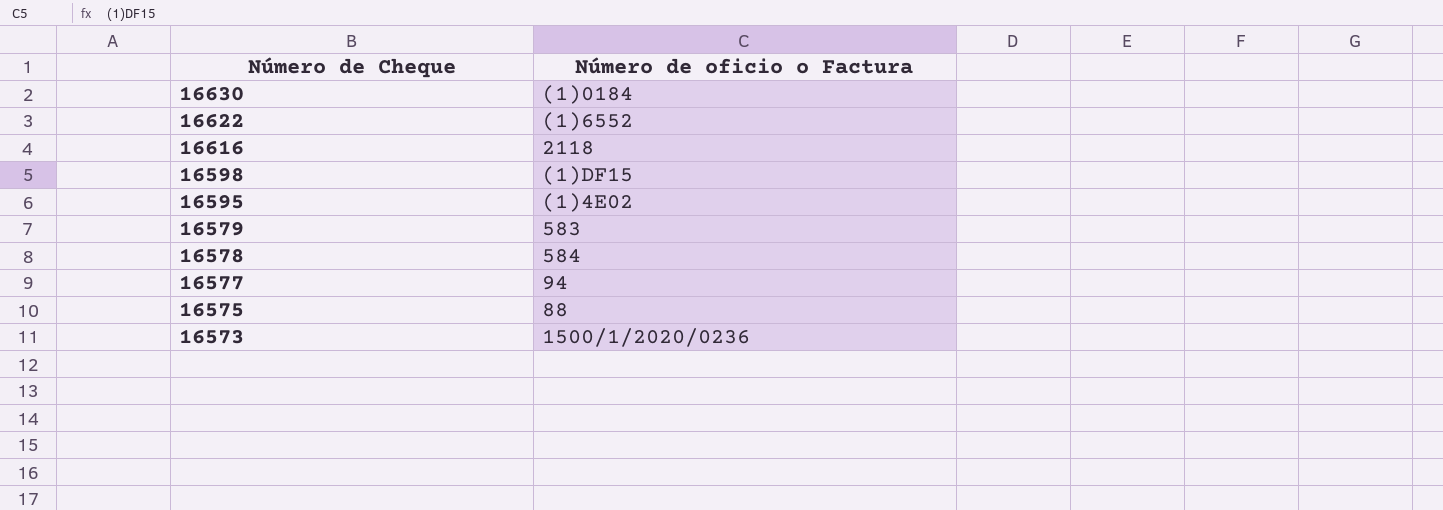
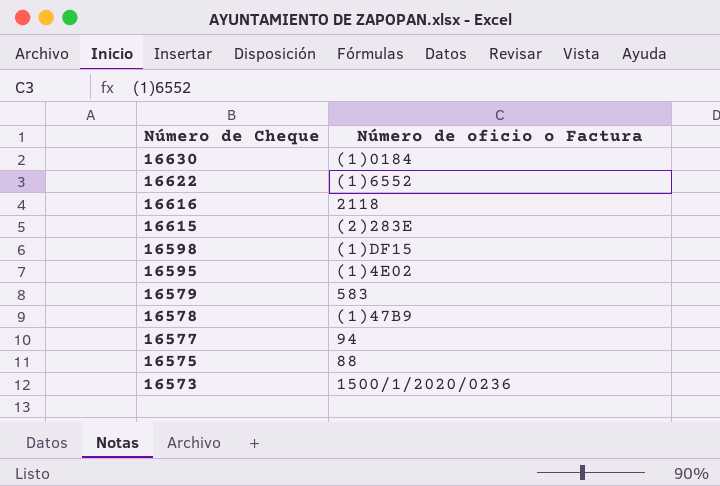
row 16615: none -> (2)283E
16578 | Número de oficio o Factura: 584 -> (1)47B9

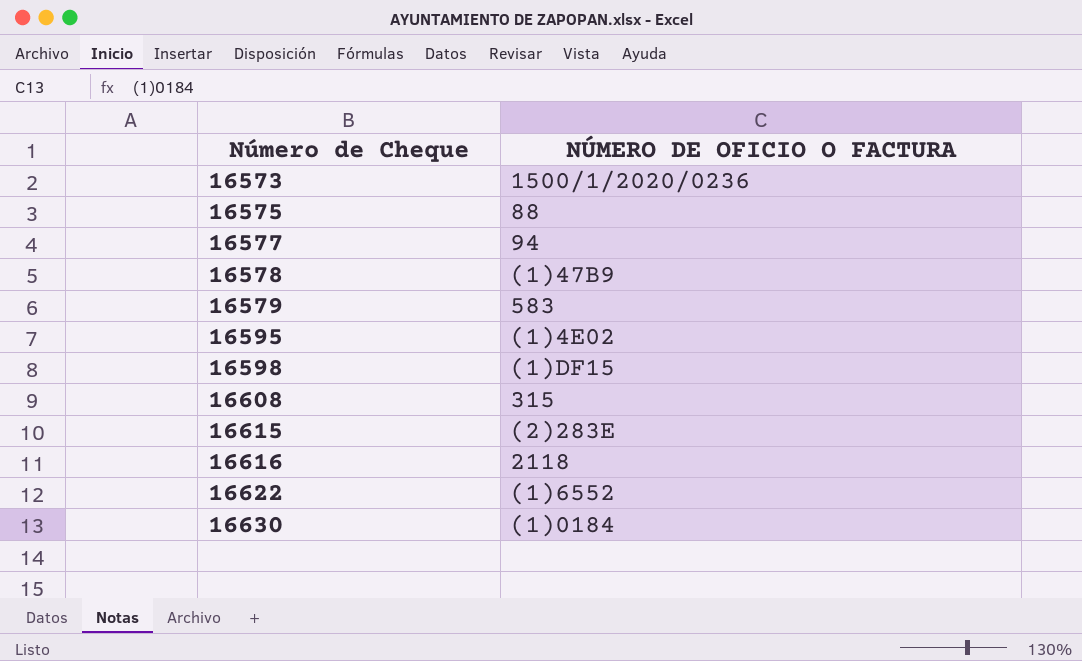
row order: Número de Cheque descending -> Número de Cheque ascending
column name: Número de oficio o Factura -> NÚMERO DE OFICIO O FACTURA
row 16608: none -> 315

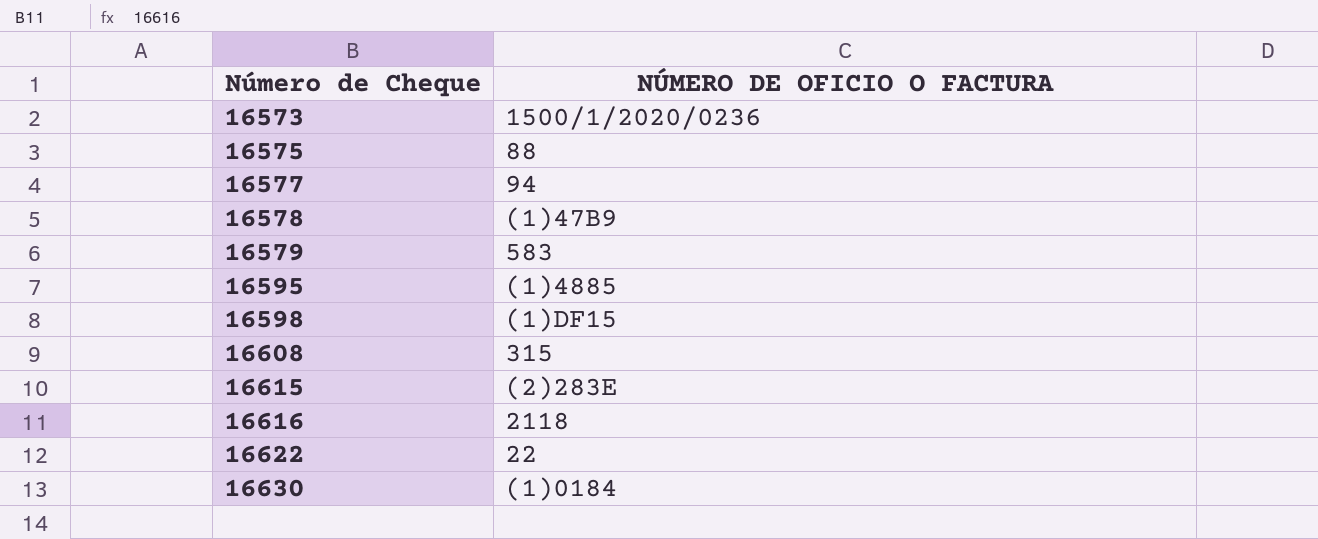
16595 | NÚMERO DE OFICIO O FACTURA: (1)4E02 -> (1)4885
16622 | NÚMERO DE OFICIO O FACTURA: (1)6552 -> 22

